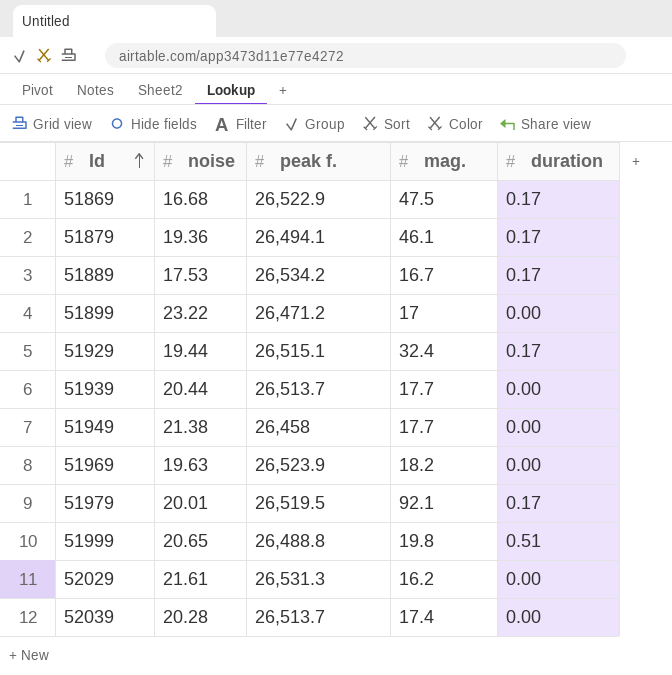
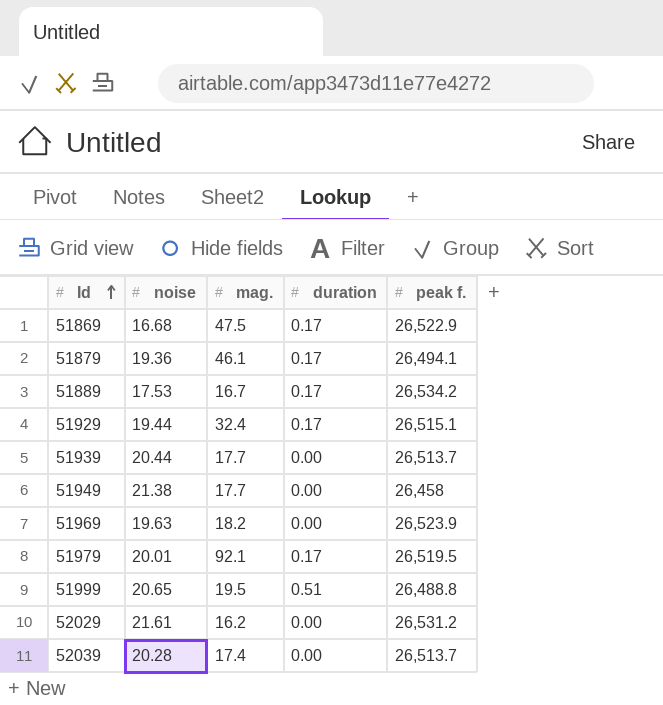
column peak f. | position: 3 -> 5
row 51899: 23.22 | 26,471.2 | 17 | 0.00 -> none
51999 | mag.: 19.8 -> 19.5
52029 | peak f.: 26,531.3 -> 26,531.2

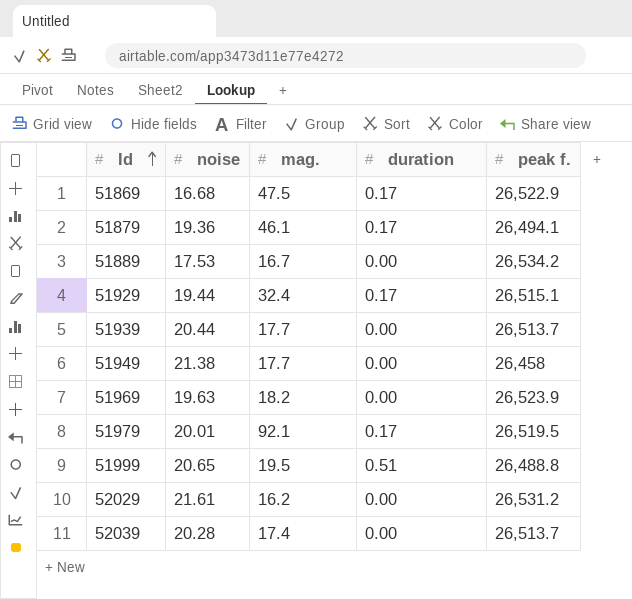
51889 | duration: 0.17 -> 0.00

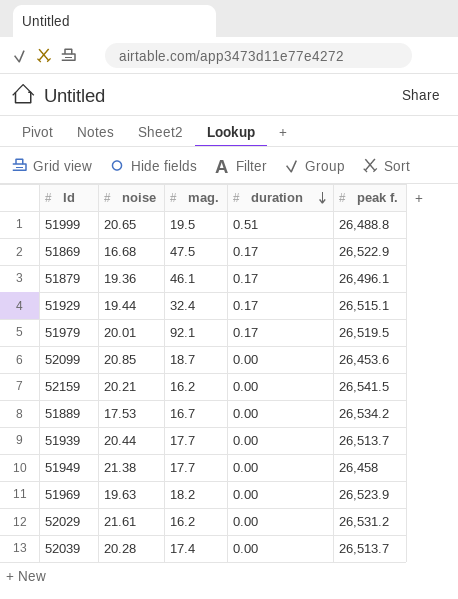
row order: Id ascending -> duration descending
51879 | peak f.: 26,494.1 -> 26,496.1
row 52099: none -> 20.85 | 18.7 | 0.00 | 26,453.6
row 52159: none -> 20.21 | 16.2 | 0.00 | 26,541.5

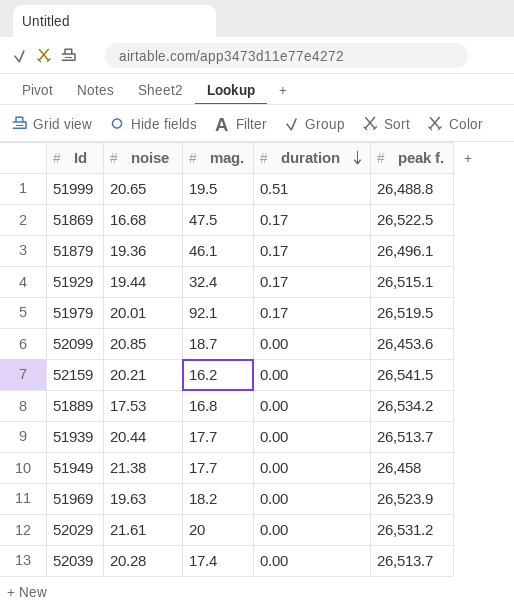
51869 | peak f.: 26,522.9 -> 26,522.5
51889 | mag.: 16.7 -> 16.8
52029 | mag.: 16.2 -> 20

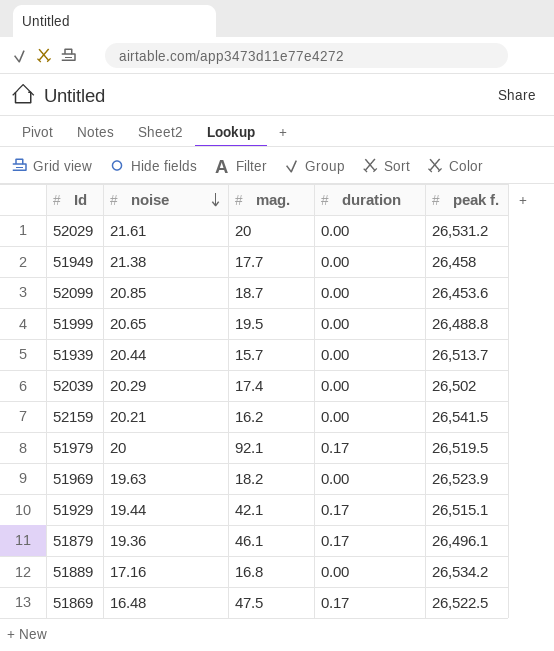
row order: duration descending -> noise descending
51999 | duration: 0.51 -> 0.00
51939 | mag.: 17.7 -> 15.7
52039 | noise: 20.28 -> 20.29
52039 | peak f.: 26,513.7 -> 26,502
51979 | noise: 20.01 -> 20
51929 | mag.: 32.4 -> 42.1
51889 | noise: 17.53 -> 17.16
51869 | noise: 16.68 -> 16.48

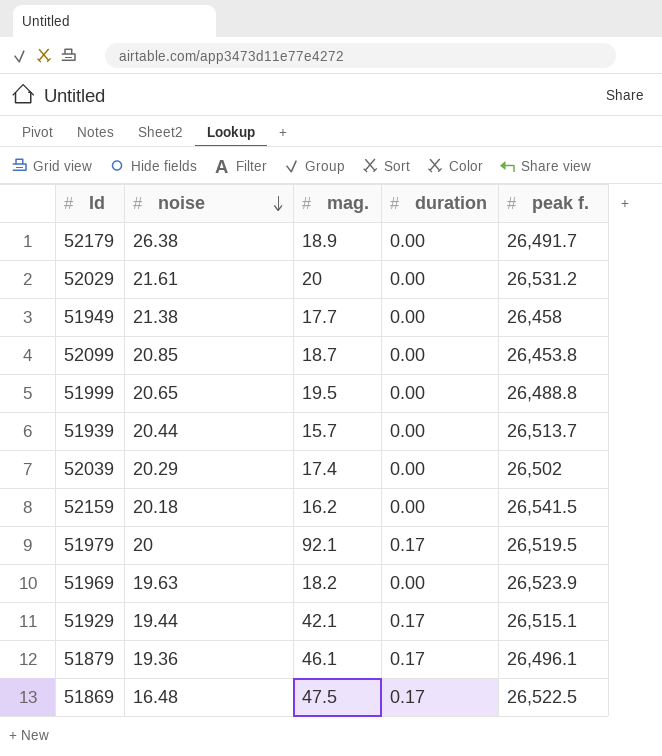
row 51889: 17.16 | 16.8 | 0.00 | 26,534.2 -> none
row 52179: none -> 26.38 | 18.9 | 0.00 | 26,491.7
52099 | peak f.: 26,453.6 -> 26,453.8
52159 | noise: 20.21 -> 20.18

